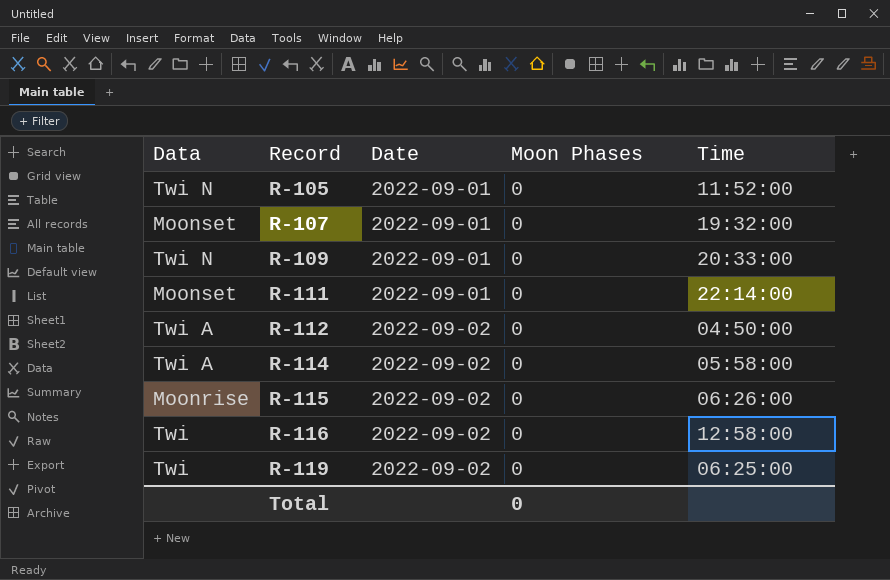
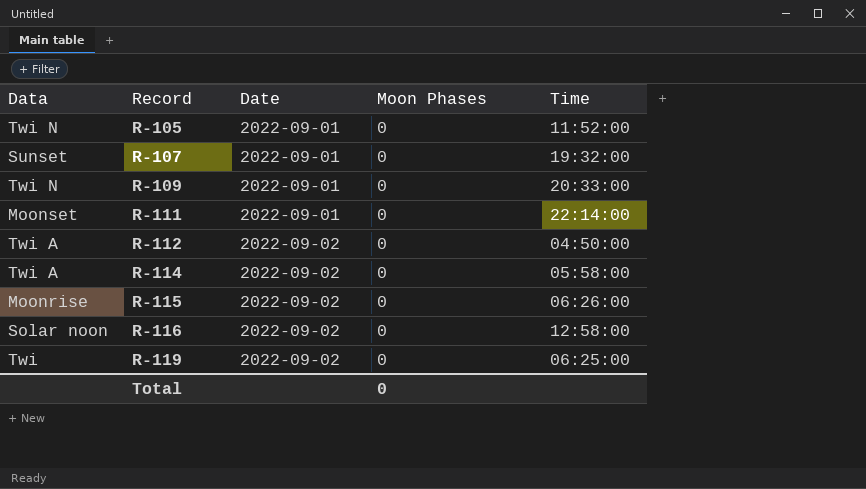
R-107 | Data: Moonset -> Sunset
R-116 | Data: Twi -> Solar noon

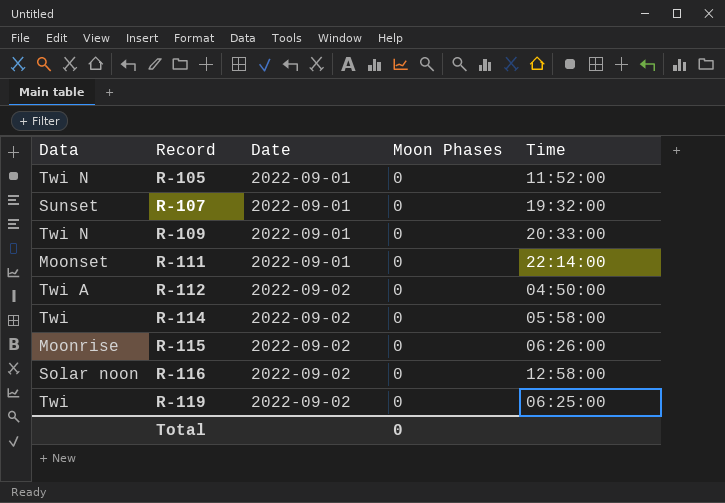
R-114 | Data: Twi A -> Twi

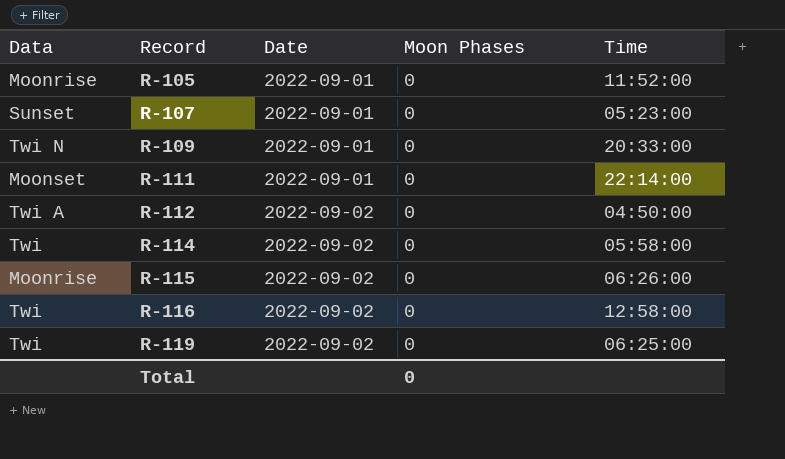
R-105 | Data: Twi N -> Moonrise
R-107 | Time: 19:32:00 -> 05:23:00
R-116 | Data: Solar noon -> Twi

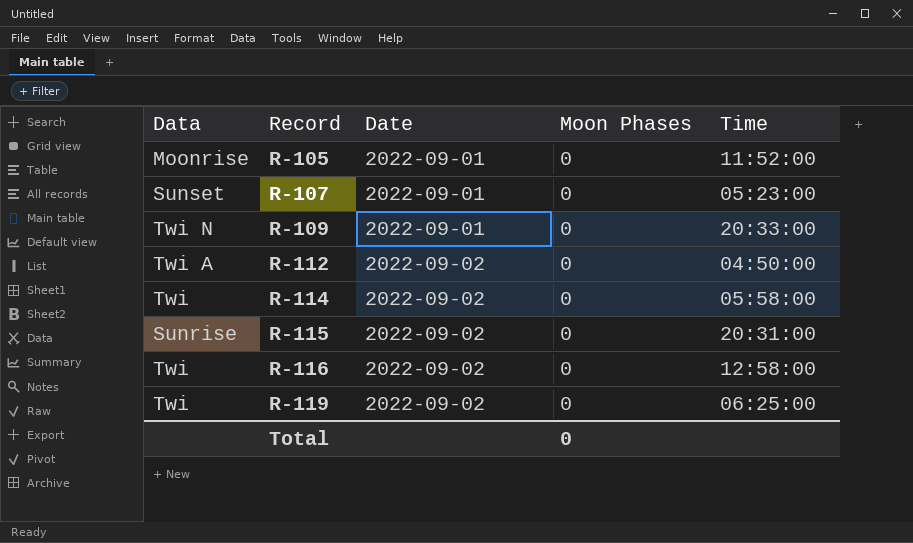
row R-111: Moonset | 2022-09-01 | 0 | 22:14:00 -> none
R-115 | Data: Moonrise -> Sunrise
R-115 | Time: 06:26:00 -> 20:31:00

